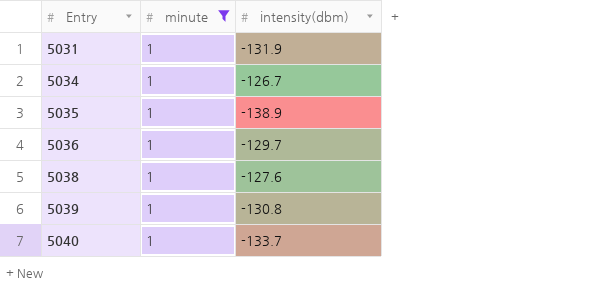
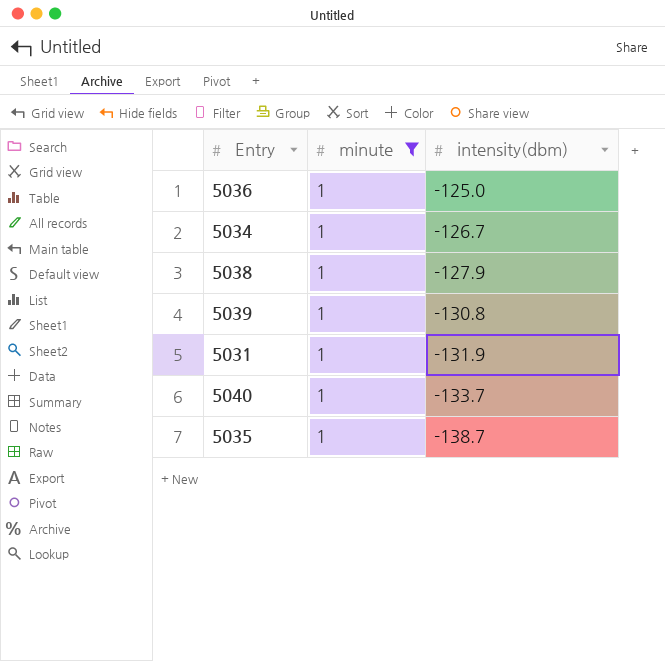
row order: Entry ascending -> intensity(dbm) descending
5036 | intensity(dbm): -129.7 -> -125.0
5038 | intensity(dbm): -127.6 -> -127.9
5035 | intensity(dbm): -138.9 -> -138.7

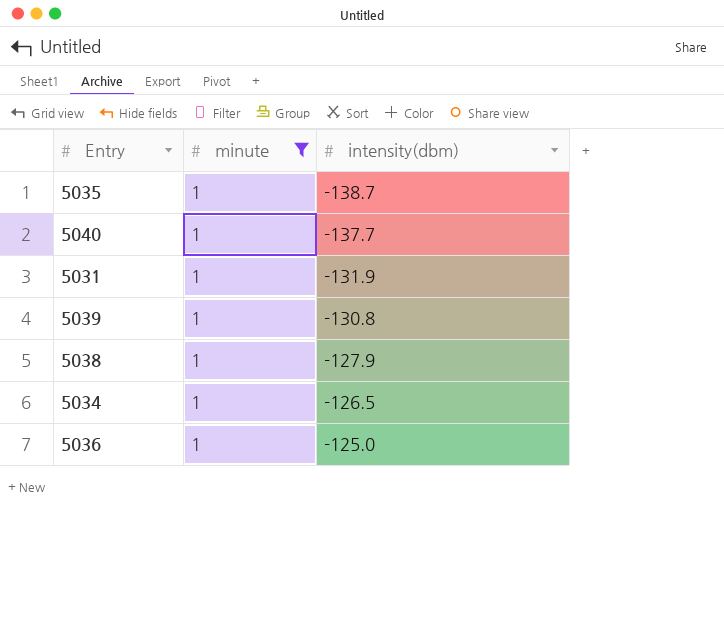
row order: intensity(dbm) descending -> intensity(dbm) ascending
5040 | intensity(dbm): -133.7 -> -137.7
5034 | intensity(dbm): -126.7 -> -126.5

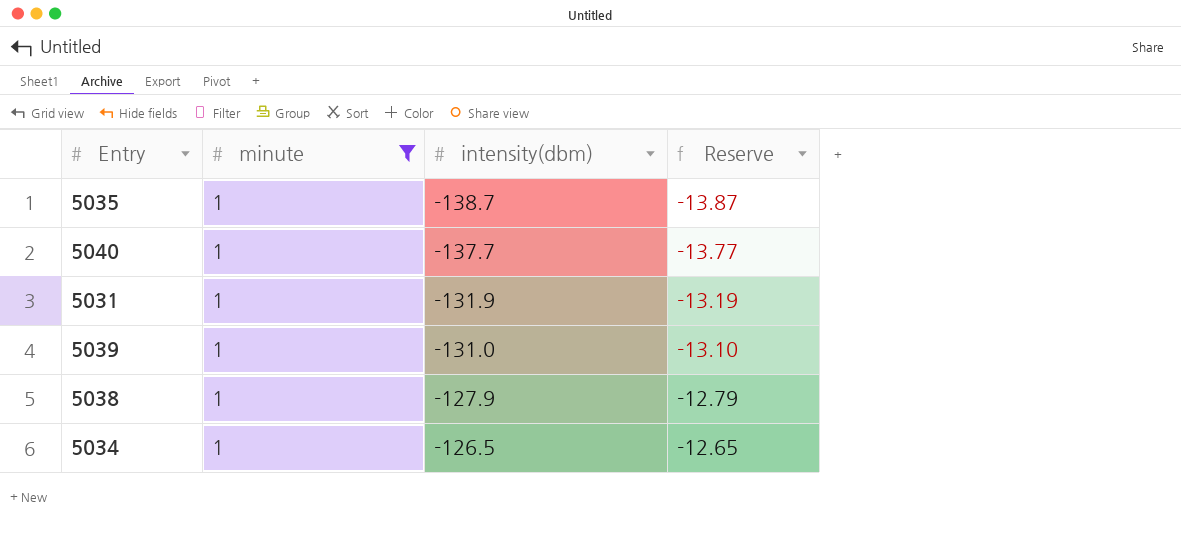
column Reserve | formula: none -> [intensity(dbm)] * 0.1
row 5036: 1 | -125.0 -> none
5039 | intensity(dbm): -130.8 -> -131.0

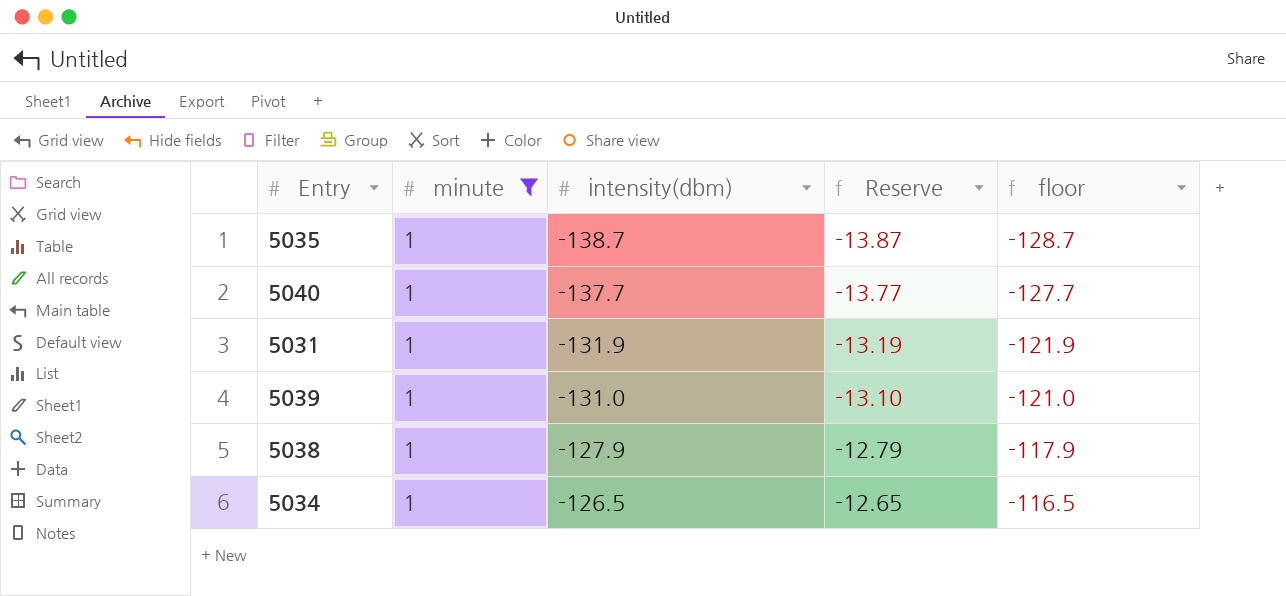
column floor | formula: none -> [intensity(dbm)] + 10

